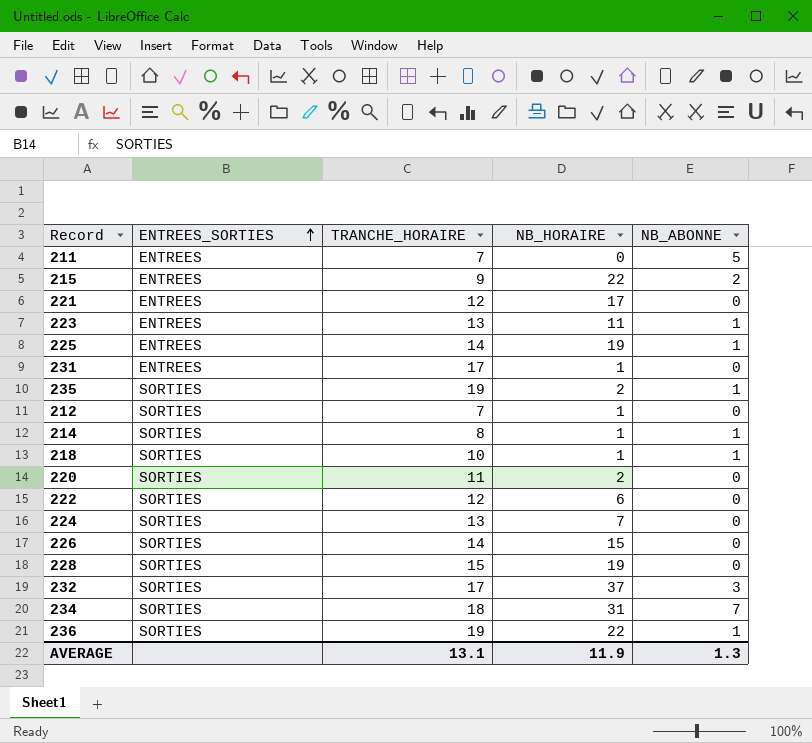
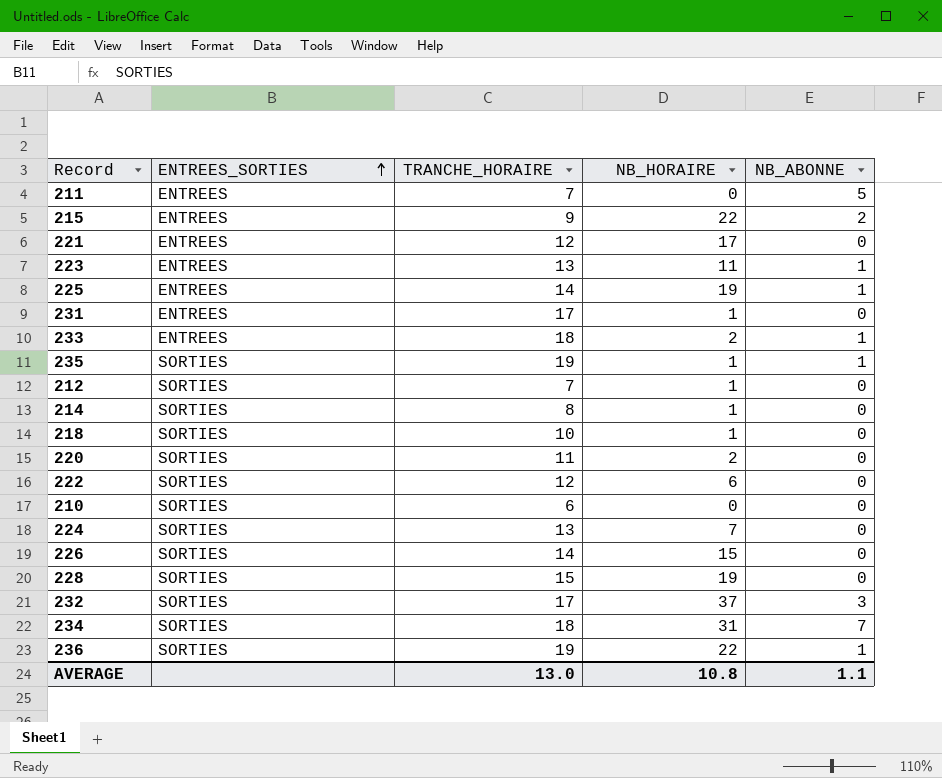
row 233: none -> ENTREES | 18 | 2 | 1
235 | NB_HORAIRE: 2 -> 1
214 | NB_ABONNE: 1 -> 0
218 | NB_ABONNE: 1 -> 0
row 210: none -> SORTIES | 6 | 0 | 0
AVERAGE | TRANCHE_HORAIRE: 13.1 -> 13.0
AVERAGE | NB_HORAIRE: 11.9 -> 10.8
AVERAGE | NB_ABONNE: 1.3 -> 1.1

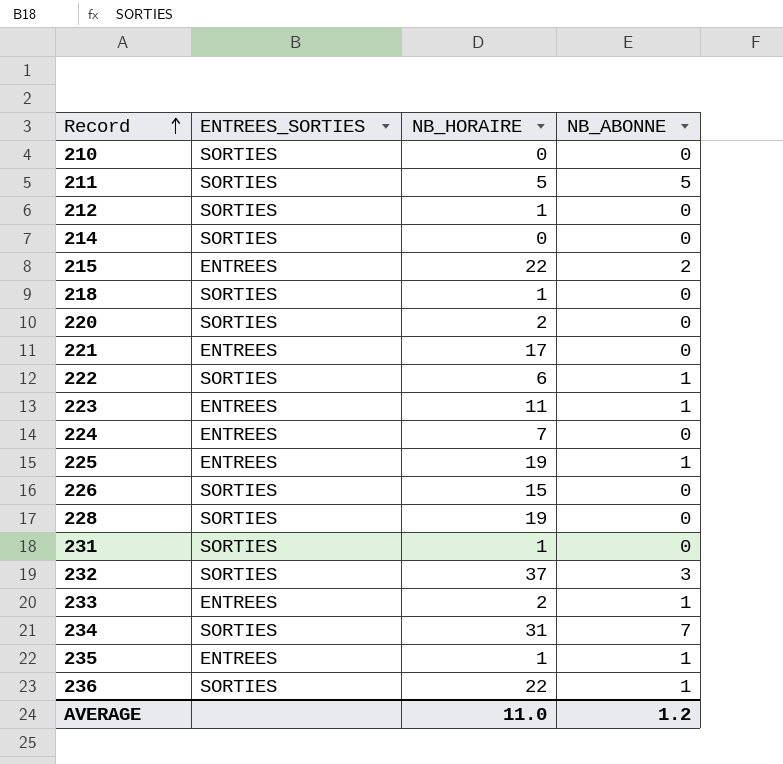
row order: ENTREES_SORTIES ascending -> Record ascending
column TRANCHE_HORAIRE | position: 3 -> none
211 | ENTREES_SORTIES: ENTREES -> SORTIES
211 | NB_HORAIRE: 0 -> 5
214 | NB_HORAIRE: 1 -> 0
222 | NB_ABONNE: 0 -> 1
224 | ENTREES_SORTIES: SORTIES -> ENTREES
231 | ENTREES_SORTIES: ENTREES -> SORTIES
235 | ENTREES_SORTIES: SORTIES -> ENTREES
AVERAGE | NB_HORAIRE: 10.8 -> 11.0
AVERAGE | NB_ABONNE: 1.1 -> 1.2

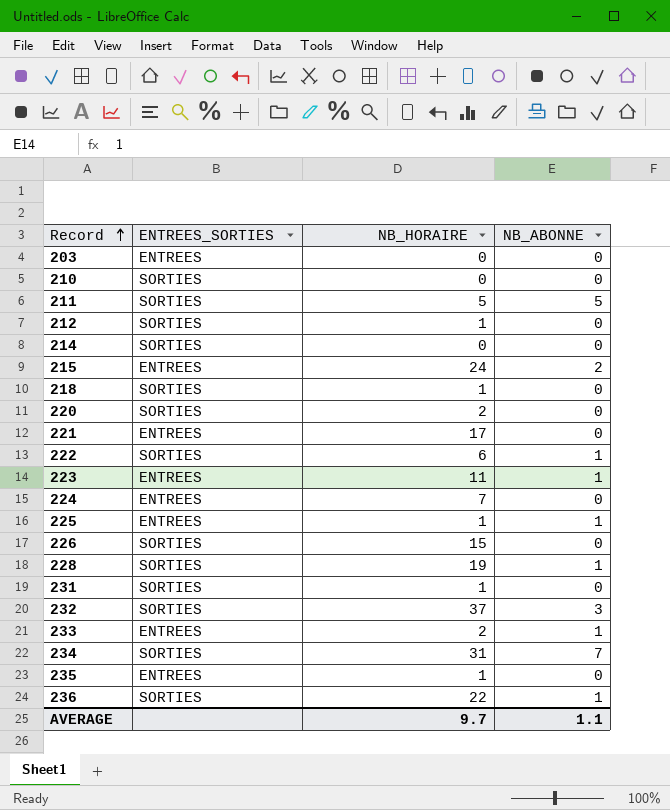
row 203: none -> ENTREES | 0 | 0
215 | NB_HORAIRE: 22 -> 24
225 | NB_HORAIRE: 19 -> 1
228 | NB_ABONNE: 0 -> 1
235 | NB_ABONNE: 1 -> 0
AVERAGE | NB_HORAIRE: 11.0 -> 9.7
AVERAGE | NB_ABONNE: 1.2 -> 1.1

